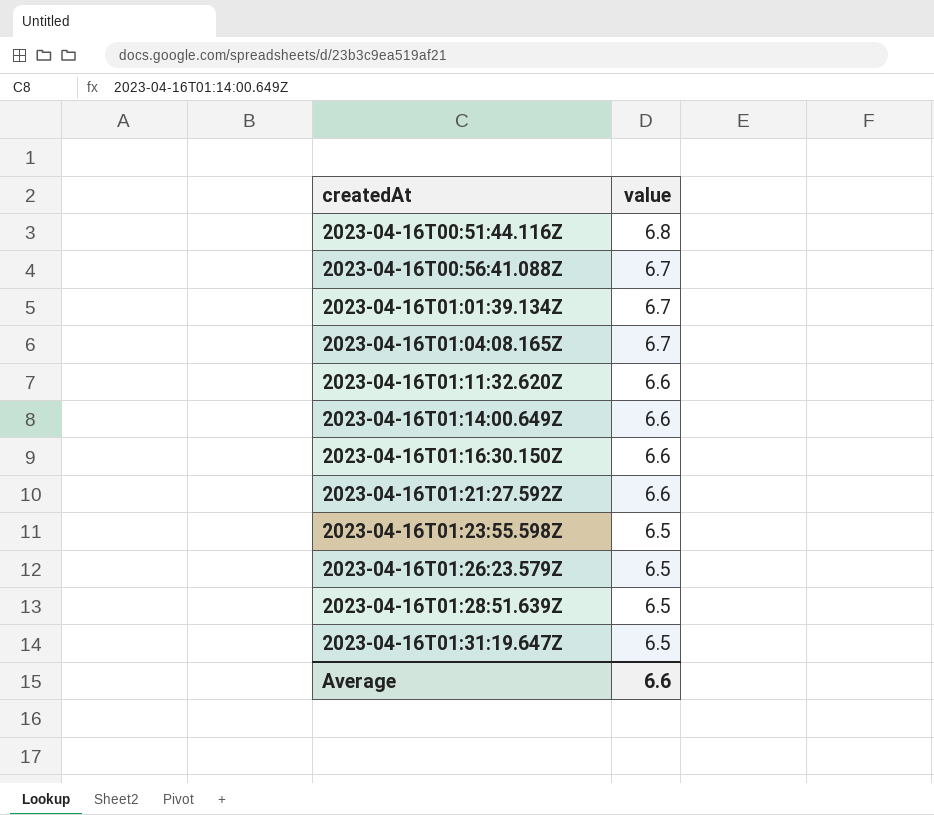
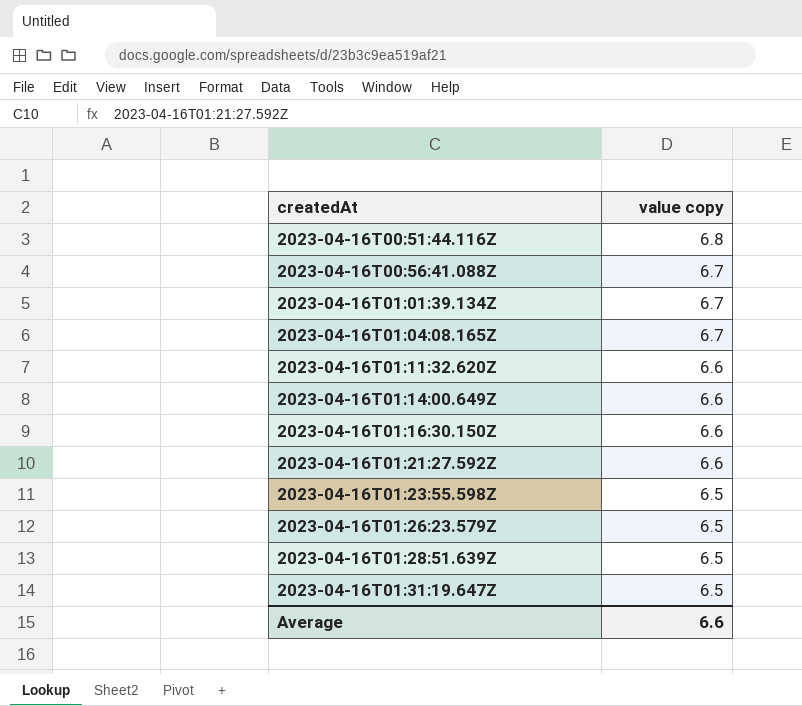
column name: value -> value copy

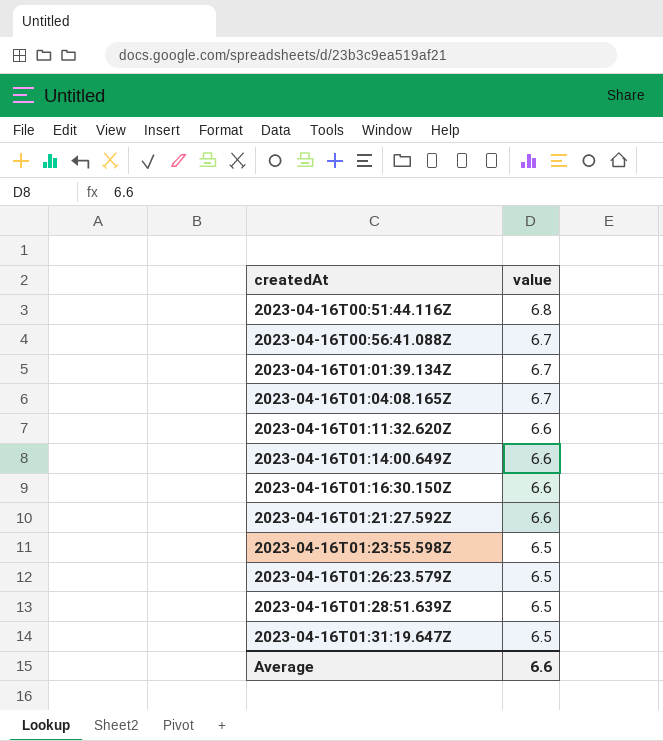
column name: value copy -> value

